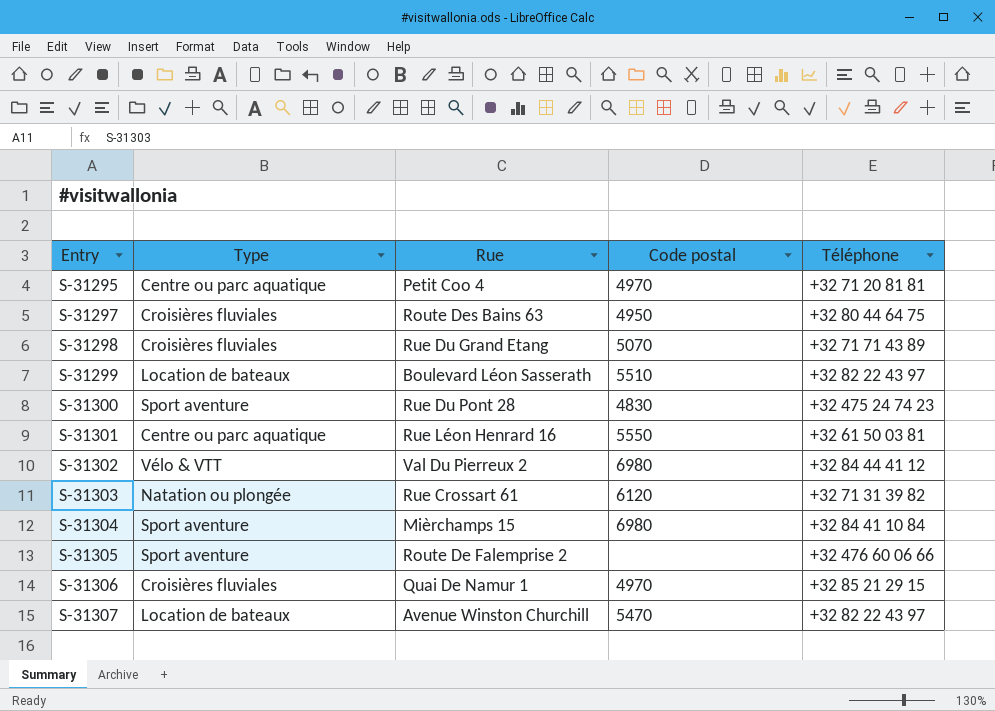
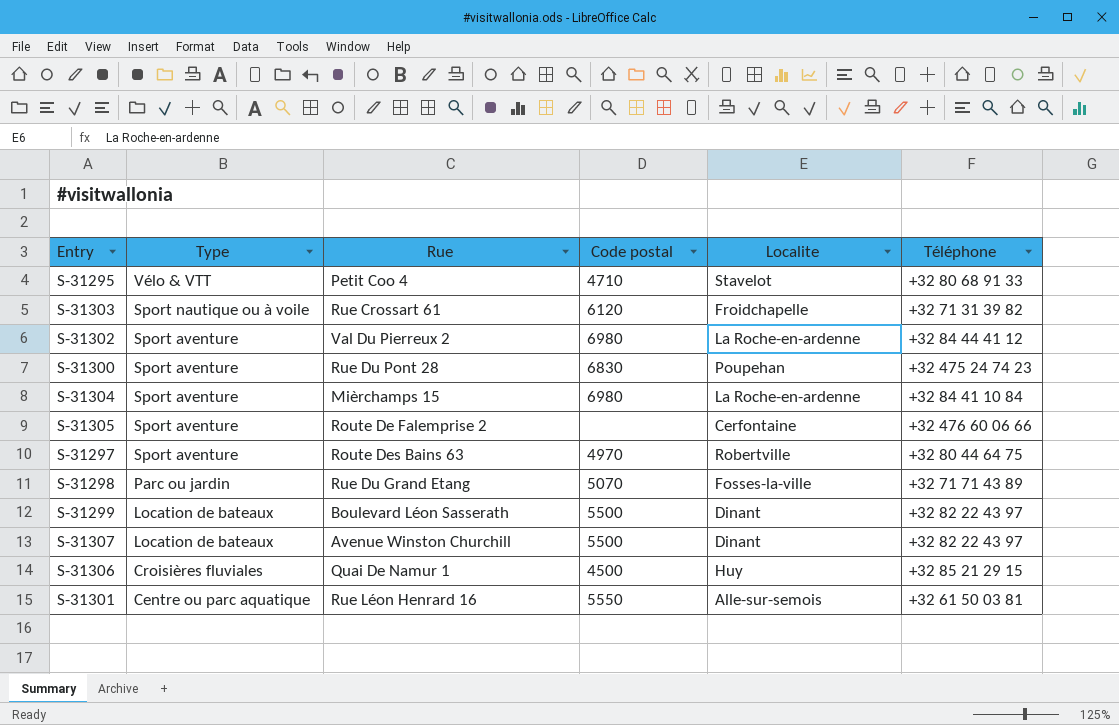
row order: Entry ascending -> Type descending
column Localite | position: none -> 5
S-31295 | Type: Centre ou parc aquatique -> Vélo & VTT
S-31295 | Code postal: 4970 -> 4710
S-31295 | Téléphone: +32 71 20 81 81 -> +32 80 68 91 33
S-31303 | Type: Natation ou plongée -> Sport nautique ou à voile
S-31302 | Type: Vélo & VTT -> Sport aventure
S-31300 | Code postal: 4830 -> 6830
S-31297 | Type: Croisières fluviales -> Sport aventure
S-31297 | Code postal: 4950 -> 4970
S-31298 | Type: Croisières fluviales -> Parc ou jardin
S-31299 | Code postal: 5510 -> 5500
S-31307 | Code postal: 5470 -> 5500
S-31306 | Code postal: 4970 -> 4500

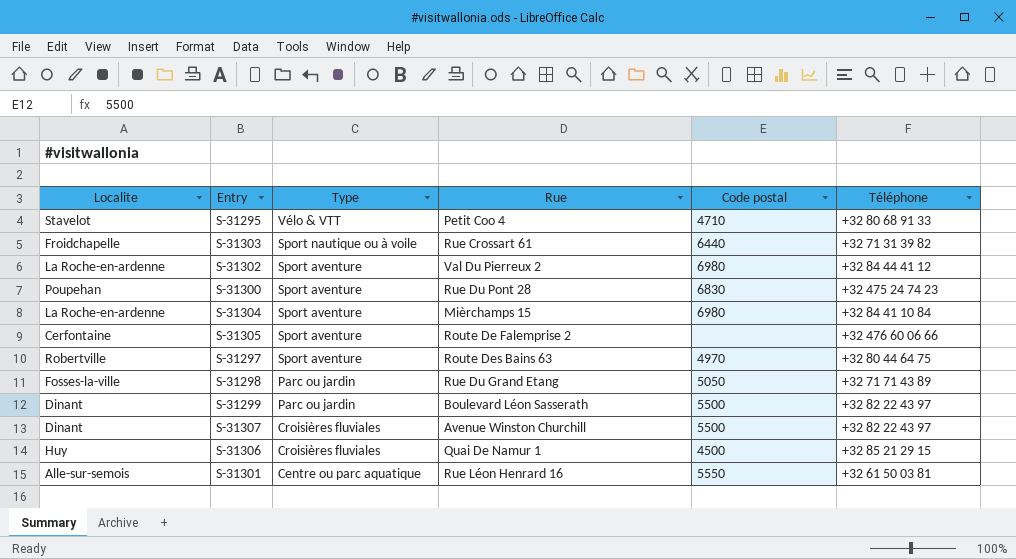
column Localite | position: 5 -> 1
S-31303 | Code postal: 6120 -> 6440
S-31298 | Code postal: 5070 -> 5050
S-31299 | Type: Location de bateaux -> Parc ou jardin
S-31307 | Type: Location de bateaux -> Croisières fluviales

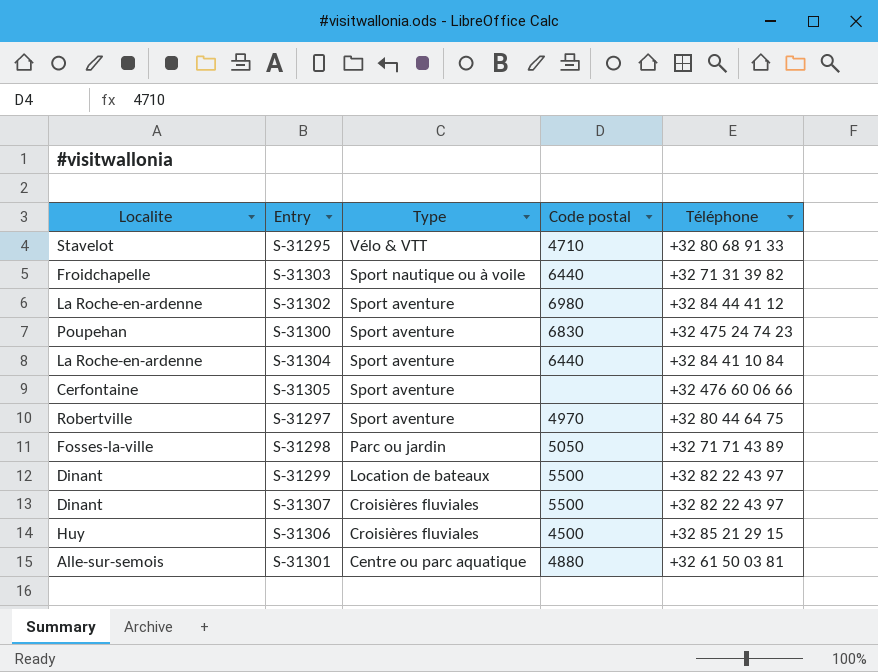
column Rue | position: 4 -> none
S-31304 | Code postal: 6980 -> 6440
S-31299 | Type: Parc ou jardin -> Location de bateaux
S-31301 | Code postal: 5550 -> 4880

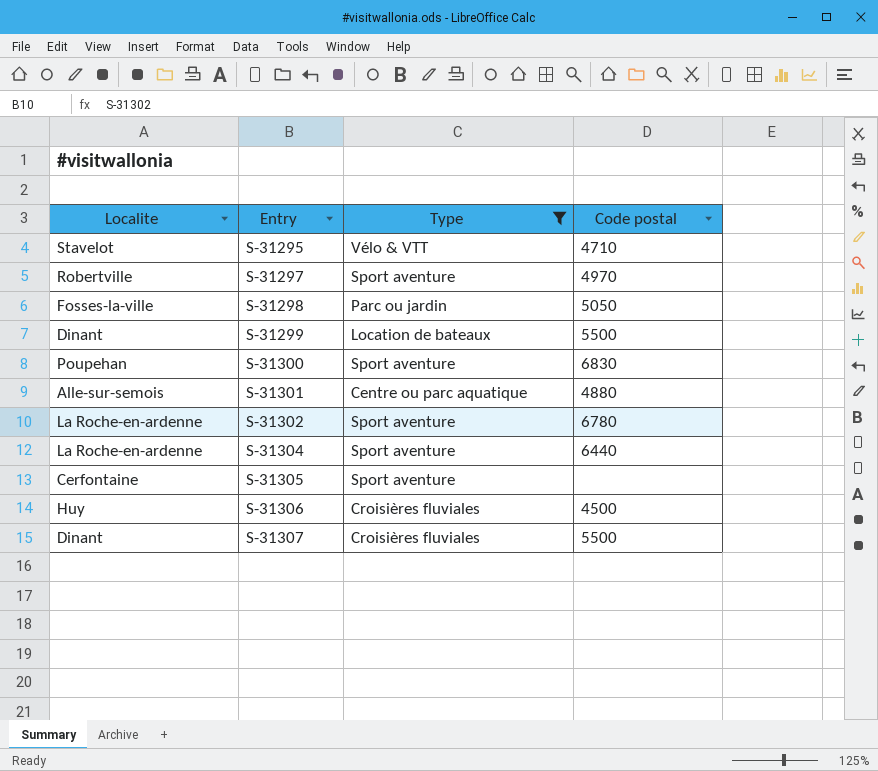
filter: none -> Type != Sport nautique ou à voile
row order: Type descending -> Entry ascending
column Téléphone | position: 5 -> none
S-31302 | Code postal: 6980 -> 6780

